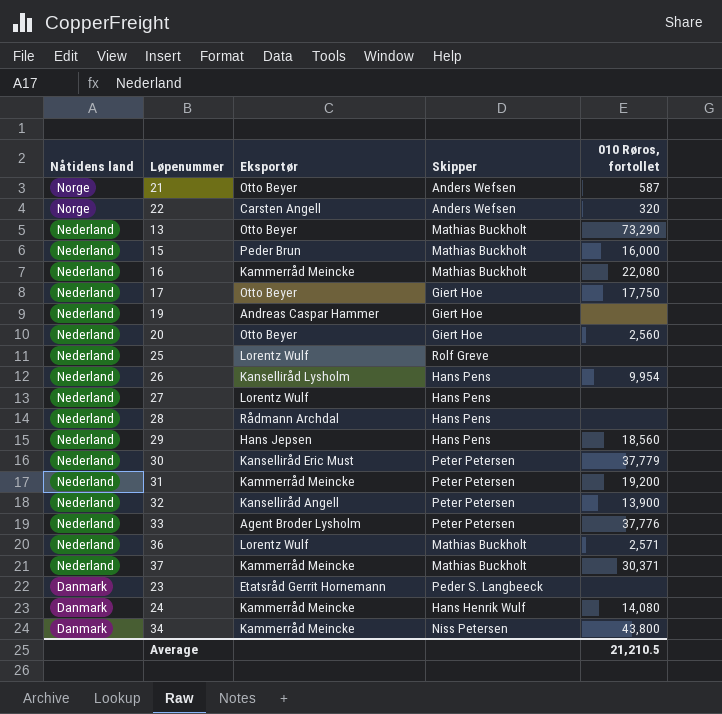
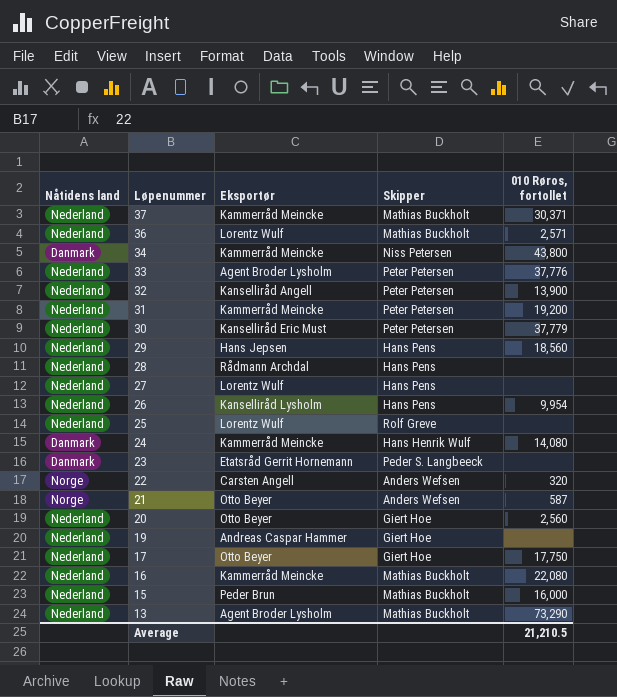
row order: Nåtidens land descending -> Løpenummer descending
13 | Eksportør: Otto Beyer -> Agent Broder Lysholm

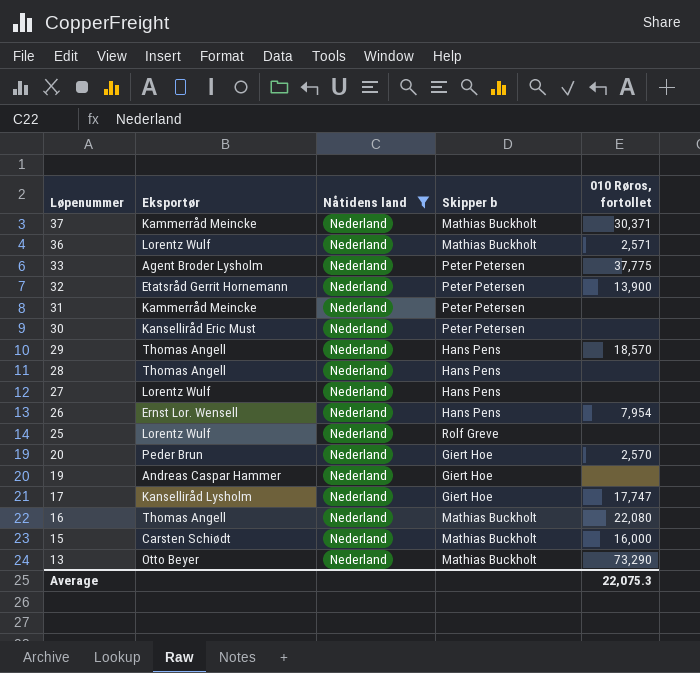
filter: none -> Nåtidens land = Nederland
column Nåtidens land | position: 1 -> 3
column name: Skipper -> Skipper b
33 | 010 Røros, fortollet: 37,776 -> 37,775
32 | Eksportør: Kanselliråd Angell -> Etatsråd Gerrit Hornemann
31 | 010 Røros, fortollet: 19,200 -> none
30 | 010 Røros, fortollet: 37,779 -> none
29 | Eksportør: Hans Jepsen -> Thomas Angell
29 | 010 Røros, fortollet: 18,560 -> 18,570
28 | Eksportør: Rådmann Archdal -> Thomas Angell
26 | Eksportør: Kanselliråd Lysholm -> Ernst Lor. Wensell
26 | 010 Røros, fortollet: 9,954 -> 7,954
20 | Eksportør: Otto Beyer -> Peder Brun
20 | 010 Røros, fortollet: 2,560 -> 2,570
17 | Eksportør: Otto Beyer -> Kanselliråd Lysholm
17 | 010 Røros, fortollet: 17,750 -> 17,747
16 | Eksportør: Kammerråd Meincke -> Thomas Angell
15 | Eksportør: Peder Brun -> Carsten Schiødt
13 | Eksportør: Agent Broder Lysholm -> Otto Beyer
Average | 010 Røros, fortollet: 21,210.5 -> 22,075.3

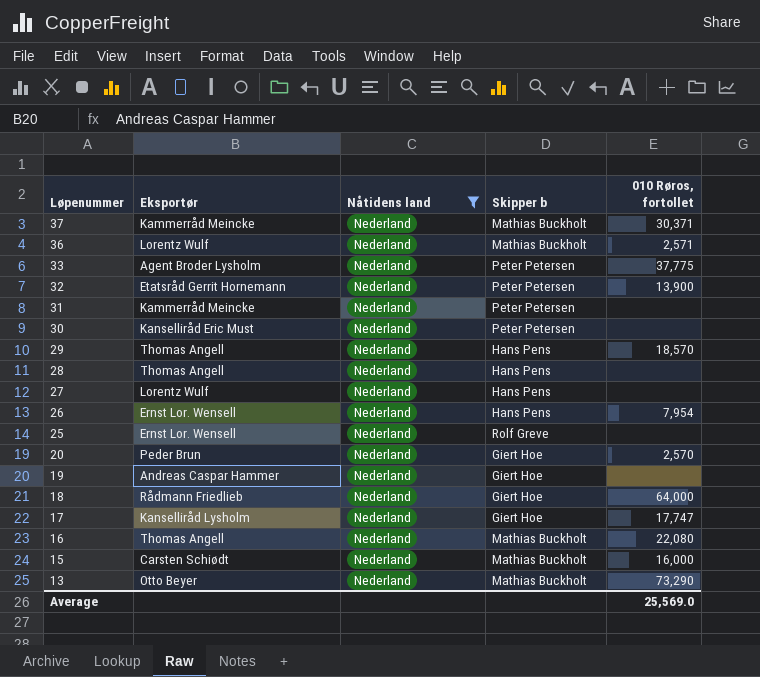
25 | Eksportør: Lorentz Wulf -> Ernst Lor. Wensell
row 18: none -> Rådmann Friedlieb | Nederland | Giert Hoe | 64,000
Average | 010 Røros, fortollet: 22,075.3 -> 25,569.0

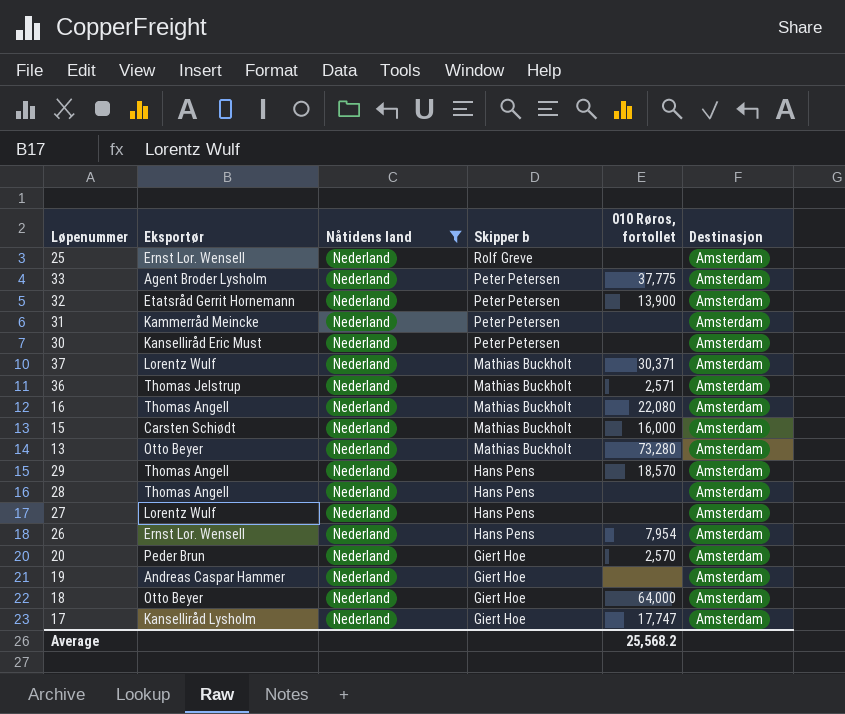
row order: Løpenummer descending -> Skipper b descending
column Destinasjon | position: none -> 6
37 | Eksportør: Kammerråd Meincke -> Lorentz Wulf
36 | Eksportør: Lorentz Wulf -> Thomas Jelstrup
13 | 010 Røros, fortollet: 73,290 -> 73,280
18 | Eksportør: Rådmann Friedlieb -> Otto Beyer
Average | 010 Røros, fortollet: 25,569.0 -> 25,568.2

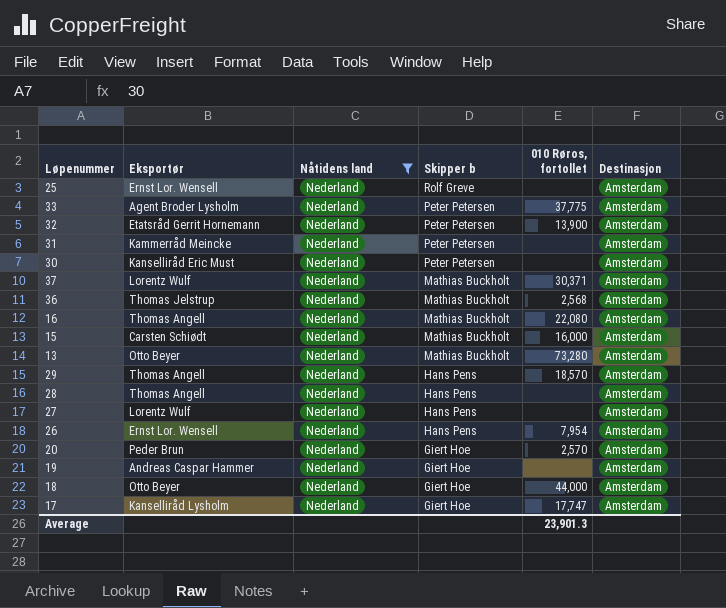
36 | 010 Røros, fortollet: 2,571 -> 2,568
18 | 010 Røros, fortollet: 64,000 -> 44,000
Average | 010 Røros, fortollet: 25,568.2 -> 23,901.3

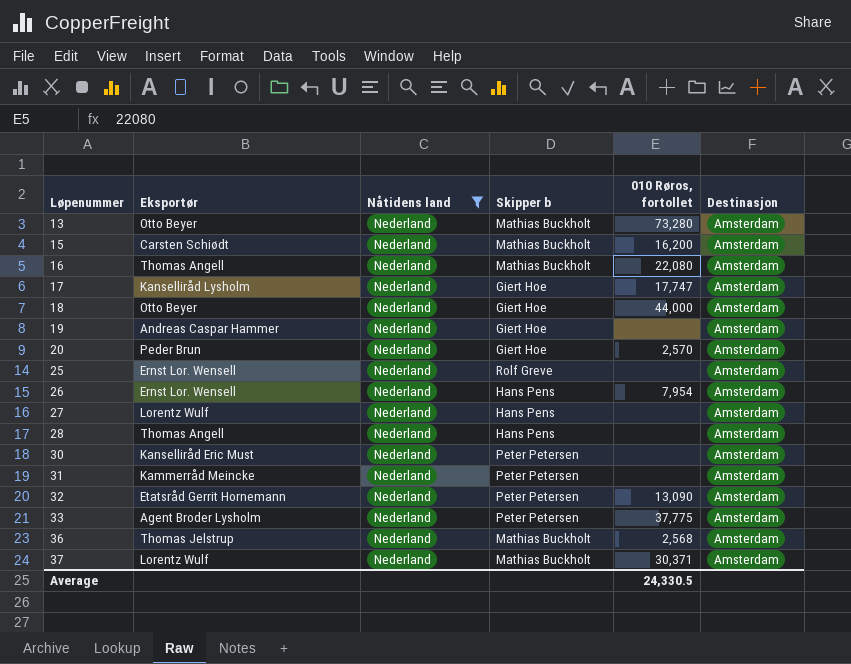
row order: Skipper b descending -> Løpenummer ascending
row 29: Thomas Angell | Nederland | Hans Pens | 18,570 | Amsterdam -> none
15 | 010 Røros, fortollet: 16,000 -> 16,200
32 | 010 Røros, fortollet: 13,900 -> 13,090
Average | 010 Røros, fortollet: 23,901.3 -> 24,330.5

